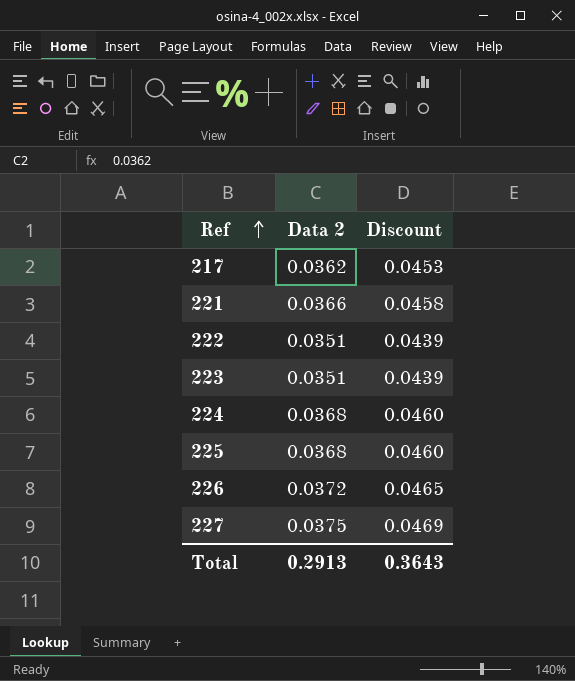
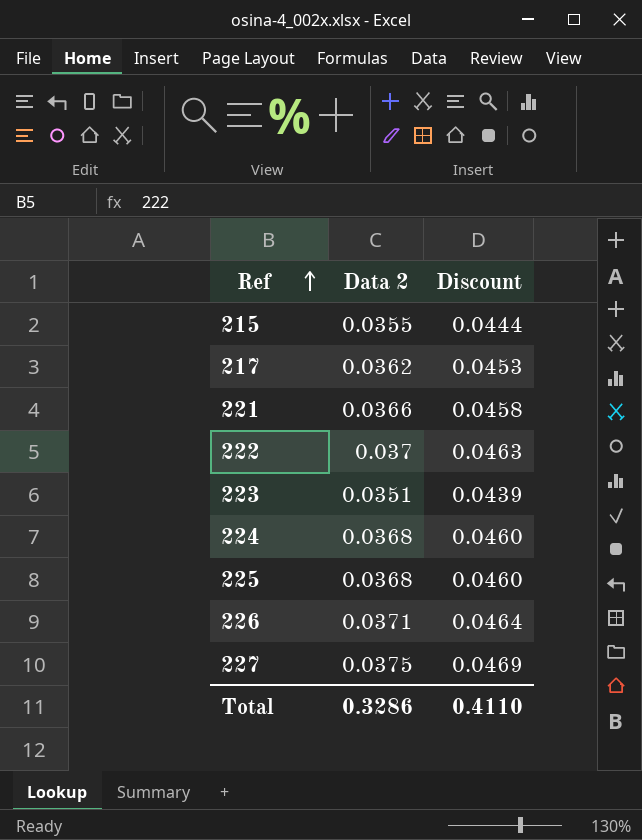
row 215: none -> 0.0355 | 0.0444
222 | Data 2: 0.0351 -> 0.037
222 | Discount: 0.0439 -> 0.0463
226 | Data 2: 0.0372 -> 0.0371
226 | Discount: 0.0465 -> 0.0464
Total | Data 2: 0.2913 -> 0.3286
Total | Discount: 0.3643 -> 0.4110

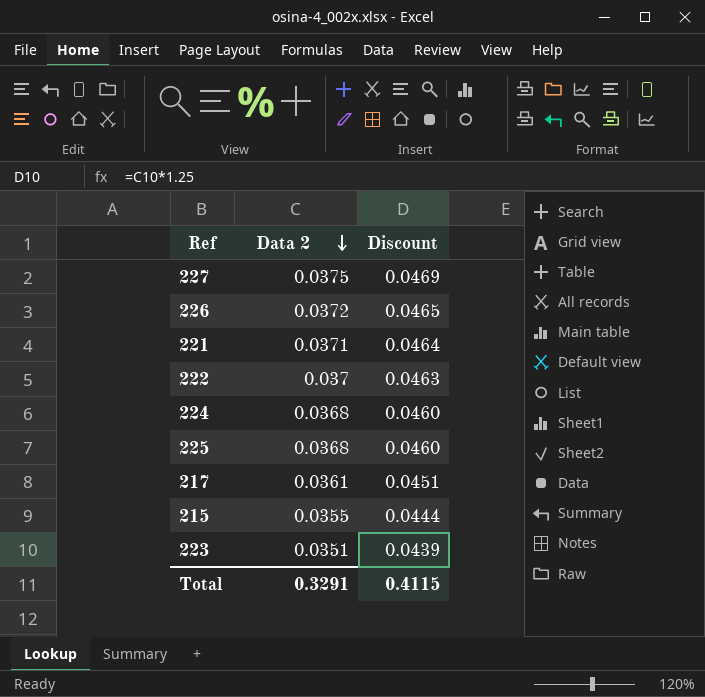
row order: Ref ascending -> Data 2 descending
226 | Data 2: 0.0371 -> 0.0372
226 | Discount: 0.0464 -> 0.0465
221 | Data 2: 0.0366 -> 0.0371
221 | Discount: 0.0458 -> 0.0464
217 | Data 2: 0.0362 -> 0.0361
217 | Discount: 0.0453 -> 0.0451
Total | Data 2: 0.3286 -> 0.3291
Total | Discount: 0.4110 -> 0.4115

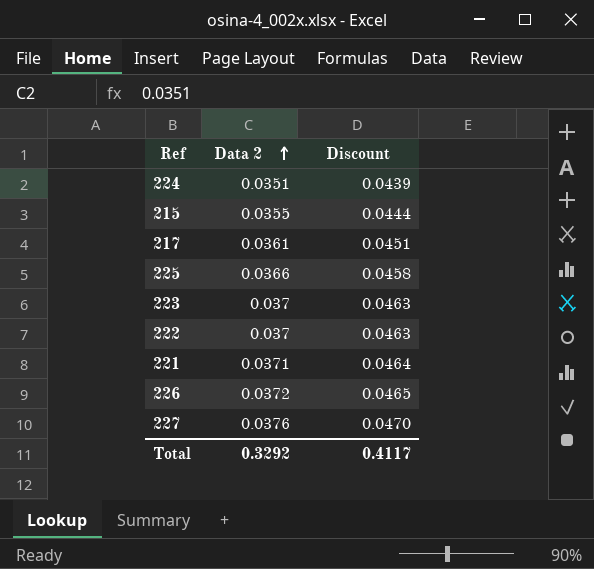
row order: Data 2 descending -> Data 2 ascending
224 | Data 2: 0.0368 -> 0.0351
224 | Discount: 0.0460 -> 0.0439
225 | Data 2: 0.0368 -> 0.0366
225 | Discount: 0.0460 -> 0.0458
223 | Data 2: 0.0351 -> 0.037
223 | Discount: 0.0439 -> 0.0463
227 | Data 2: 0.0375 -> 0.0376
227 | Discount: 0.0469 -> 0.0470
Total | Data 2: 0.3291 -> 0.3292
Total | Discount: 0.4115 -> 0.4117

